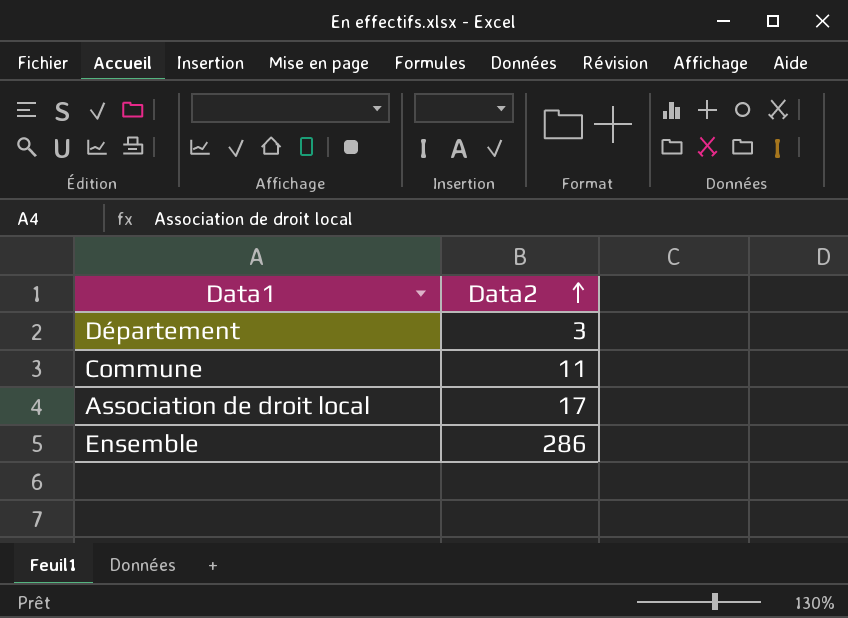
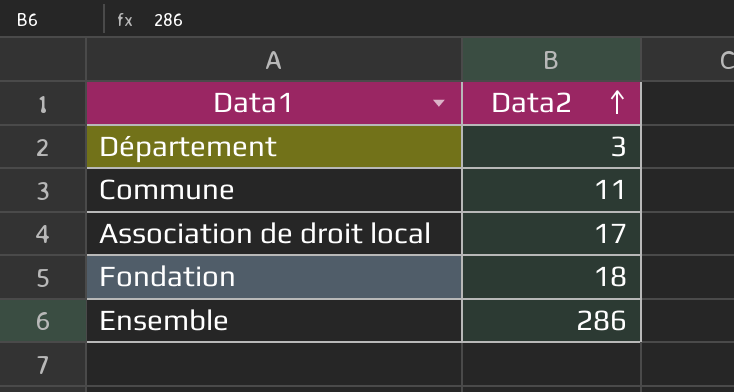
row Fondation: none -> 18

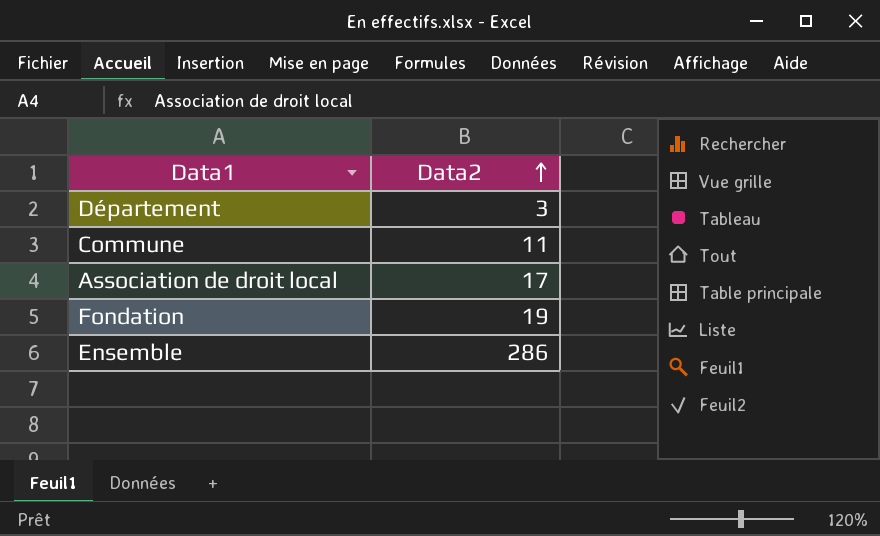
Fondation | Data2: 18 -> 19

